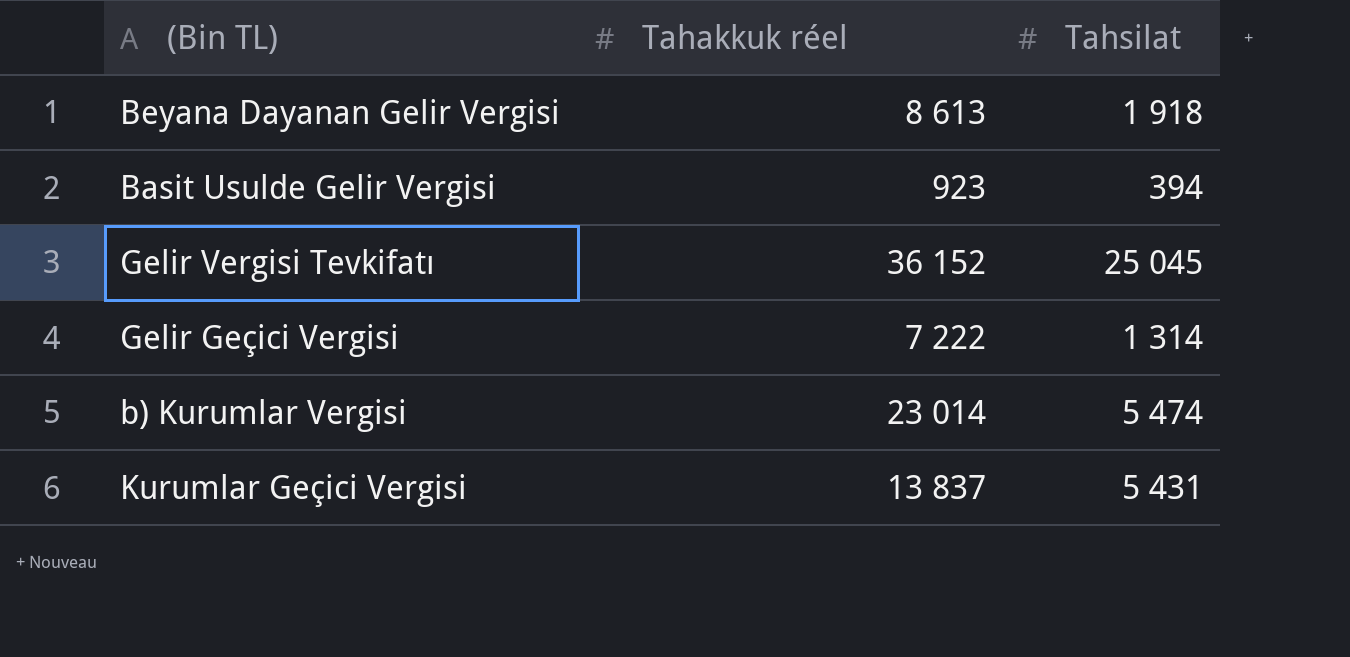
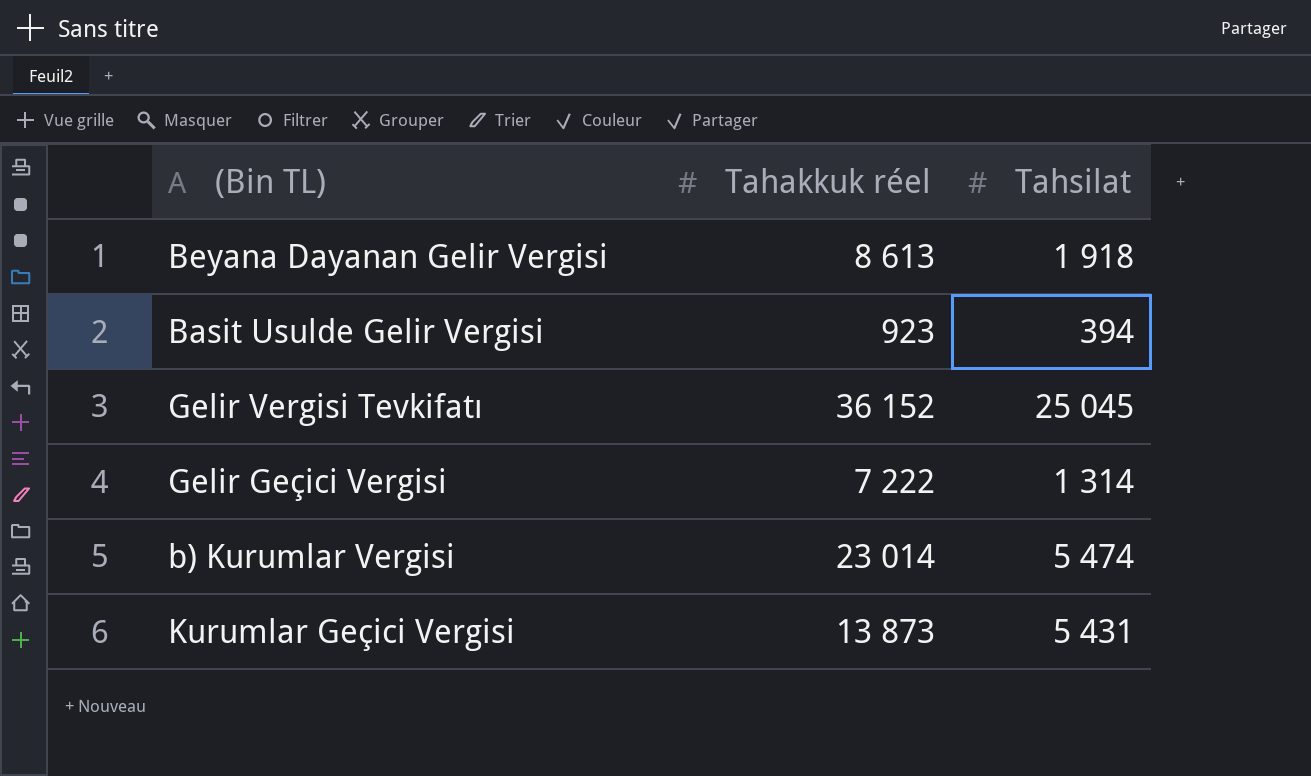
Kurumlar Geçici Vergisi | Tahakkuk réel: 13 837 -> 13 873

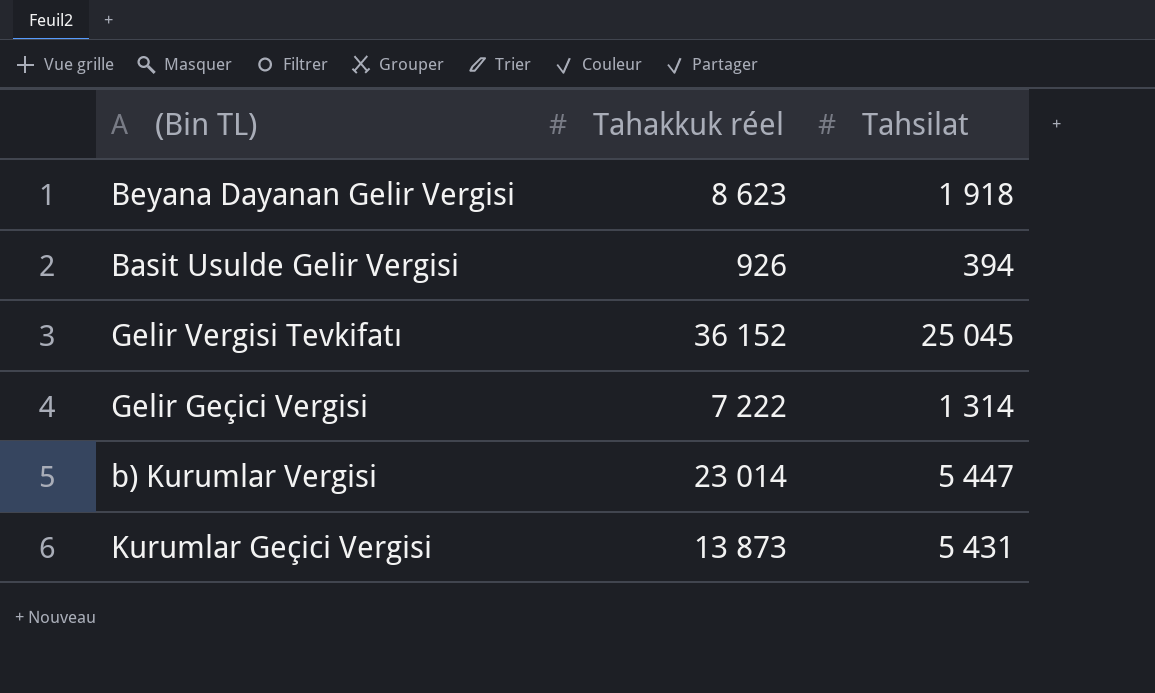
Beyana Dayanan Gelir Vergisi | Tahakkuk réel: 8 613 -> 8 623
Basit Usulde Gelir Vergisi | Tahakkuk réel: 923 -> 926
b) Kurumlar Vergisi | Tahsilat: 5 474 -> 5 447

